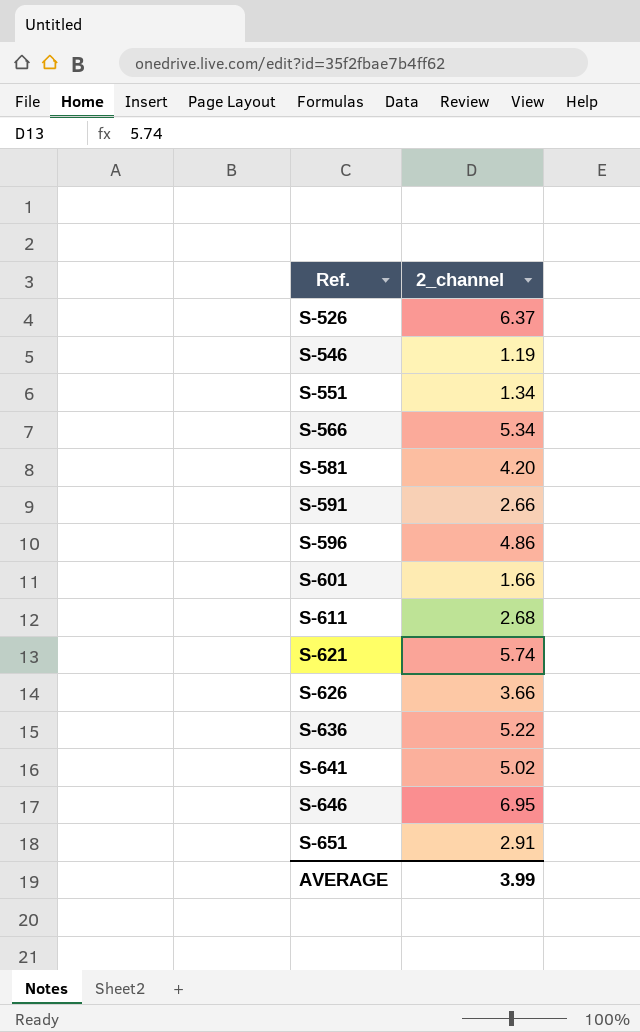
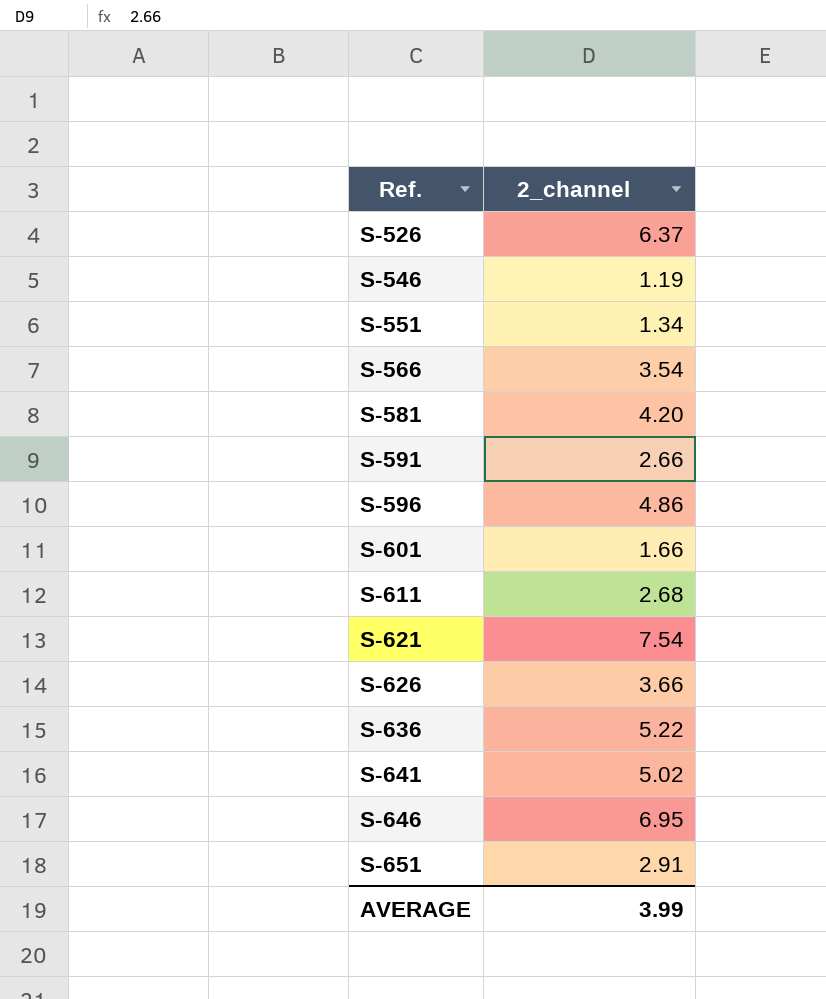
S-566 | 2_channel: 5.34 -> 3.54
S-621 | 2_channel: 5.74 -> 7.54

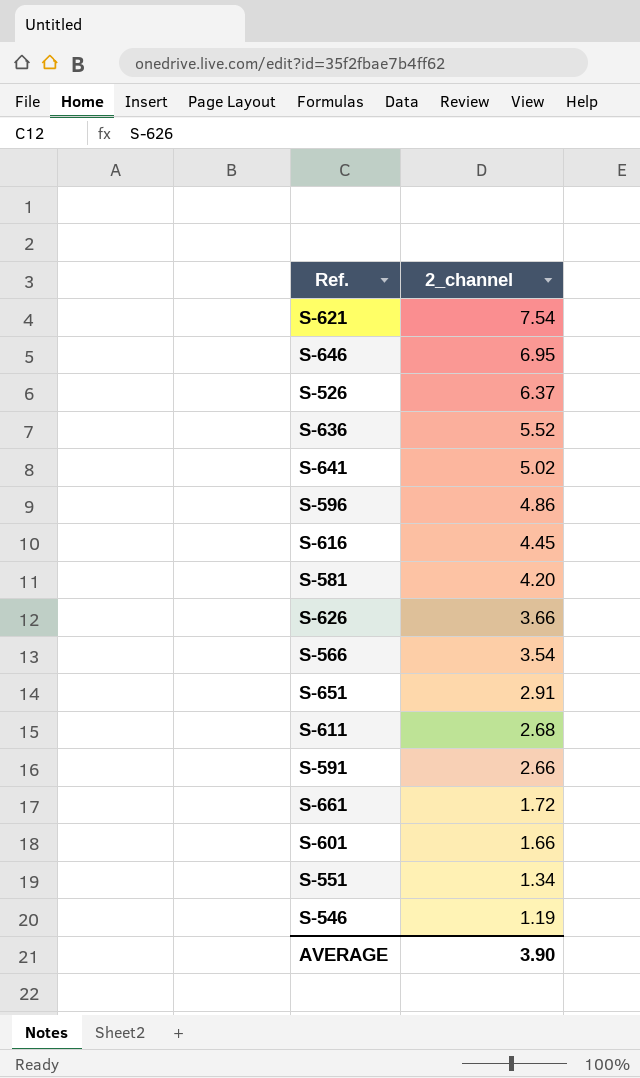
row order: Ref. ascending -> 2_channel descending
S-636 | 2_channel: 5.22 -> 5.52
row S-616: none -> 4.45
row S-661: none -> 1.72
AVERAGE | 2_channel: 3.99 -> 3.90

